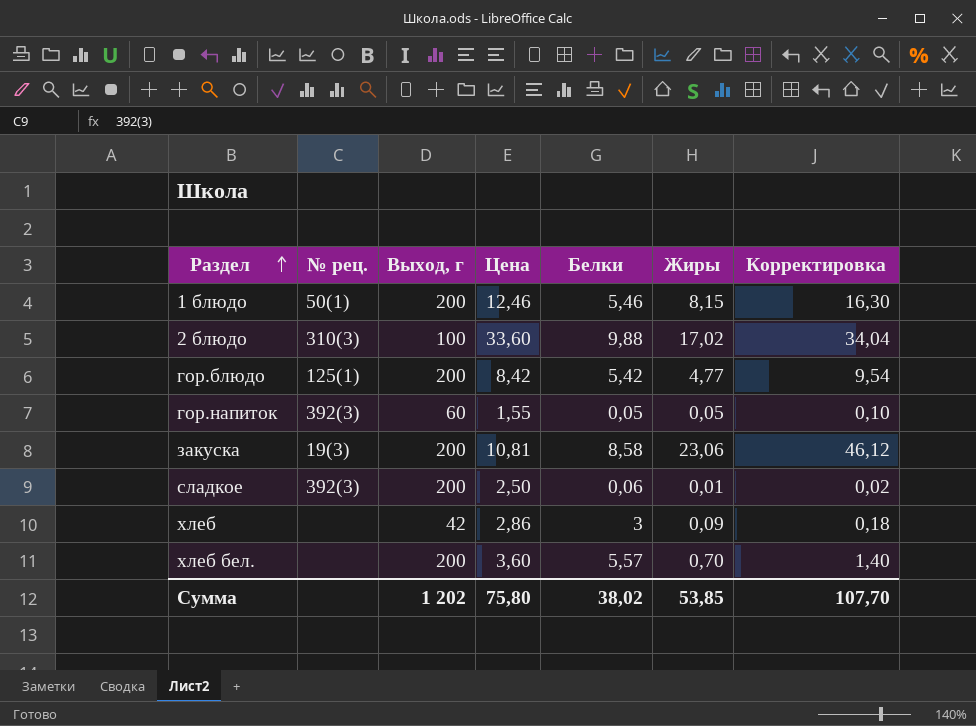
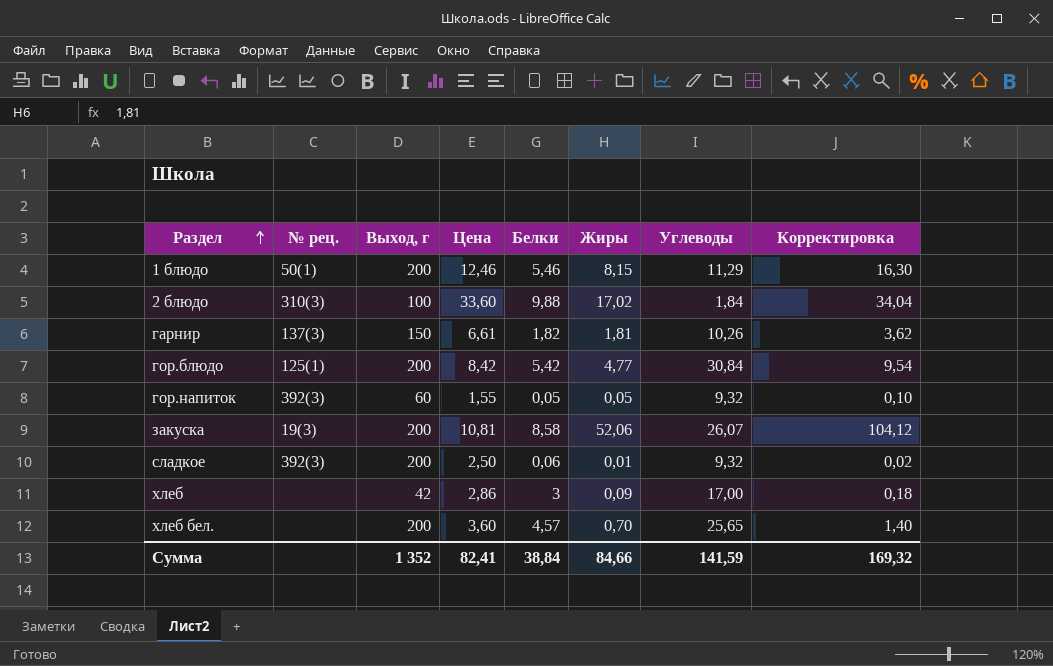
column Углеводы | position: none -> 7
row гарнир: none -> 137(3) | 150 | 6,61 | 1,82 | 1,81 | 10,26 | 3,62
закуска | Жиры: 23,06 -> 52,06
закуска | Корректировка: 46,12 -> 104,12
хлеб бел. | Белки: 5,57 -> 4,57
Сумма | Выход, г: 1 202 -> 1 352
Сумма | Цена: 75,80 -> 82,41
Сумма | Белки: 38,02 -> 38,84
Сумма | Жиры: 53,85 -> 84,66
Сумма | Корректировка: 107,70 -> 169,32

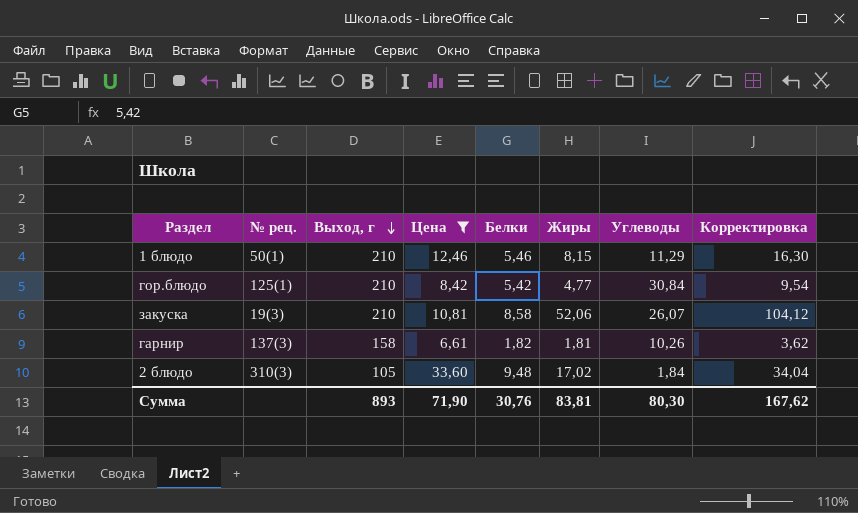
filter: none -> Цена >= 6,61
row order: Раздел ascending -> Выход, г descending
1 блюдо | Выход, г: 200 -> 210
гор.блюдо | Выход, г: 200 -> 210
закуска | Выход, г: 200 -> 210
гарнир | Выход, г: 150 -> 158
2 блюдо | Выход, г: 100 -> 105
2 блюдо | Белки: 9,88 -> 9,48
Сумма | Выход, г: 1 352 -> 893
Сумма | Цена: 82,41 -> 71,90
Сумма | Белки: 38,84 -> 30,76
Сумма | Жиры: 84,66 -> 83,81
Сумма | Углеводы: 141,59 -> 80,30
Сумма | Корректировка: 169,32 -> 167,62

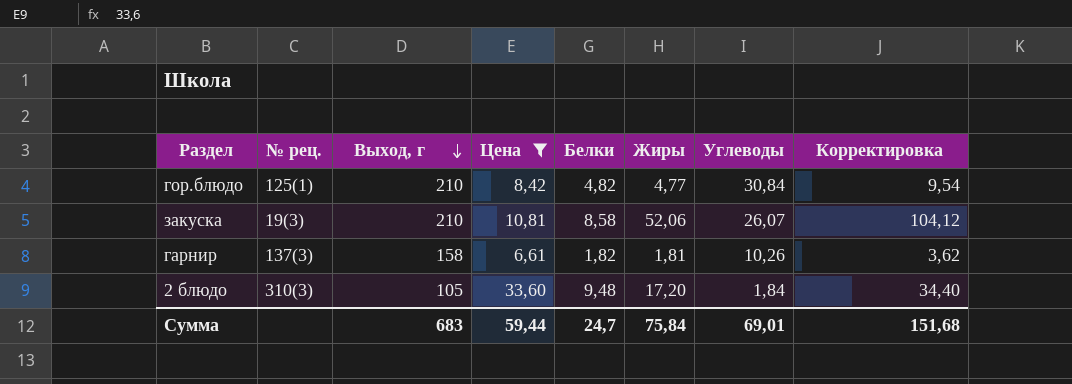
row 1 блюдо: 50(1) | 210 | 12,46 | 5,46 | 8,15 | 11,29 | 16,30 -> none
гор.блюдо | Белки: 5,42 -> 4,82
2 блюдо | Жиры: 17,02 -> 17,20
2 блюдо | Корректировка: 34,04 -> 34,40
Сумма | Выход, г: 893 -> 683
Сумма | Цена: 71,90 -> 59,44
Сумма | Белки: 30,76 -> 24,7
Сумма | Жиры: 83,81 -> 75,84
Сумма | Углеводы: 80,30 -> 69,01
Сумма | Корректировка: 167,62 -> 151,68

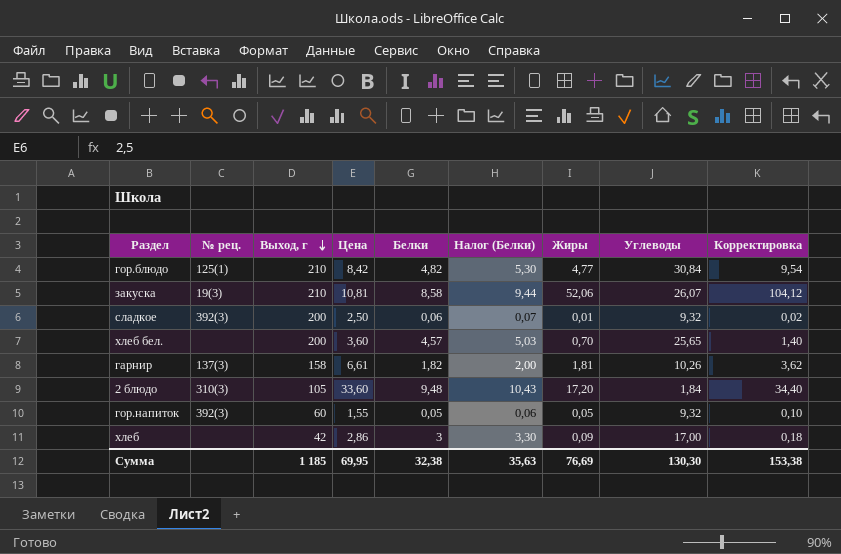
filter: Цена >= 6,61 -> none
column Налог (Белки) | formula: none -> [Белки] * 1,1
Сумма | Выход, г: 683 -> 1 185
Сумма | Цена: 59,44 -> 69,95
Сумма | Белки: 24,7 -> 32,38
Сумма | Жиры: 75,84 -> 76,69
Сумма | Углеводы: 69,01 -> 130,30
Сумма | Корректировка: 151,68 -> 153,38

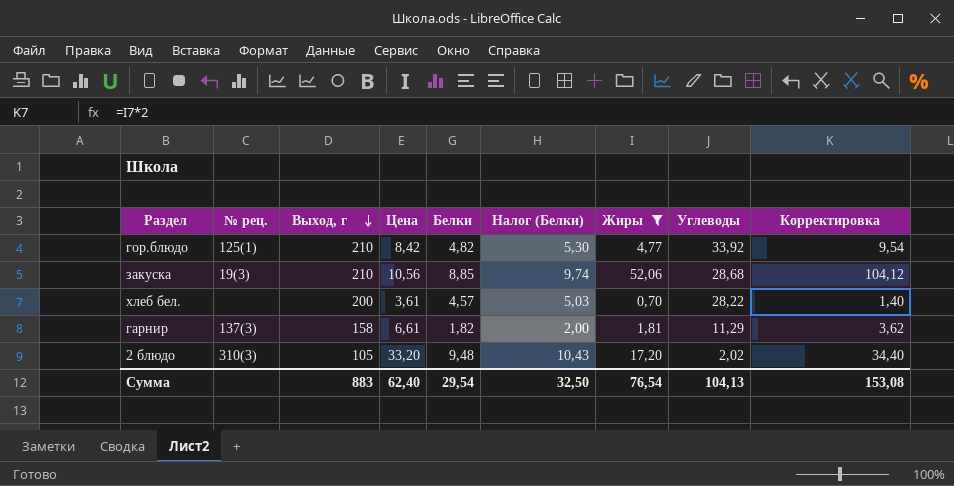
filter: none -> Жиры >= 0,70
гор.блюдо | Углеводы: 30,84 -> 33,92
закуска | Цена: 10,81 -> 10,56
закуска | Белки: 8,58 -> 8,85
закуска | Налог (Белки): 9,44 -> 9,74
закуска | Углеводы: 26,07 -> 28,68
хлеб бел. | Цена: 3,60 -> 3,61
хлеб бел. | Углеводы: 25,65 -> 28,22
гарнир | Углеводы: 10,26 -> 11,29
2 блюдо | Цена: 33,60 -> 33,20
2 блюдо | Углеводы: 1,84 -> 2,02
Сумма | Выход, г: 1 185 -> 883
Сумма | Цена: 69,95 -> 62,40
Сумма | Белки: 32,38 -> 29,54
Сумма | Налог (Белки): 35,63 -> 32,50
Сумма | Жиры: 76,69 -> 76,54
Сумма | Углеводы: 130,30 -> 104,13
Сумма | Корректировка: 153,38 -> 153,08

